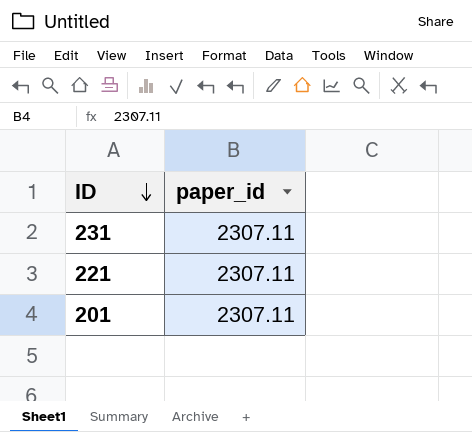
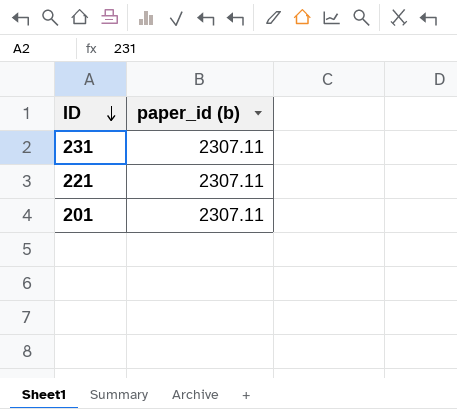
column name: paper_id -> paper_id (b)

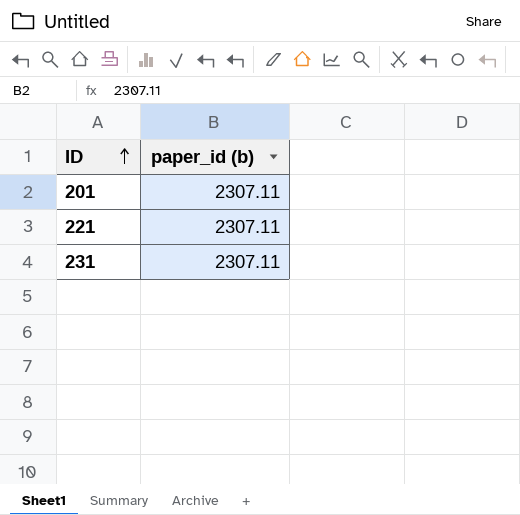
row order: ID descending -> ID ascending

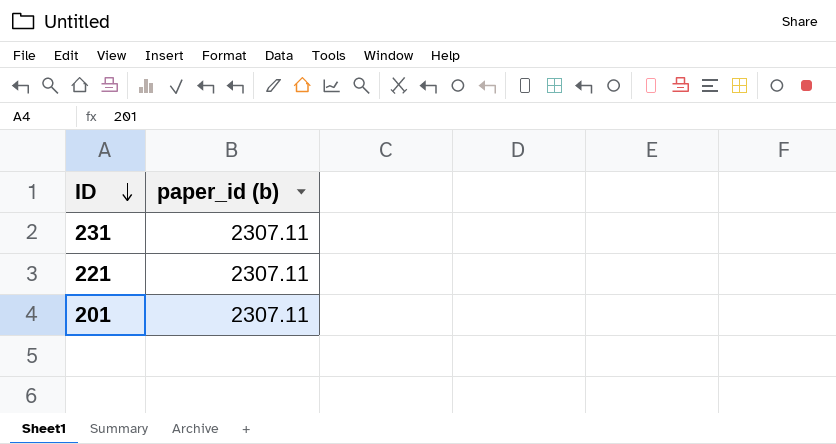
row order: ID ascending -> ID descending

